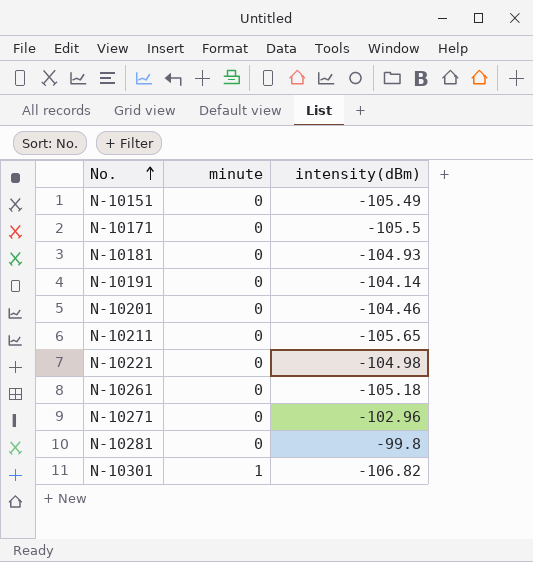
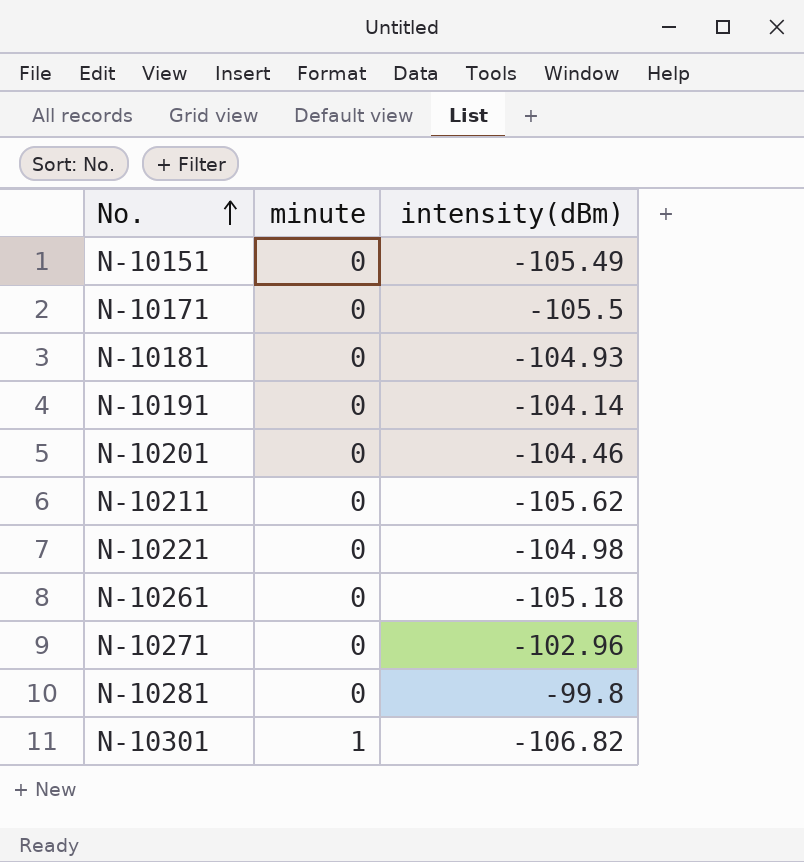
N-10211 | intensity(dBm): -105.65 -> -105.62

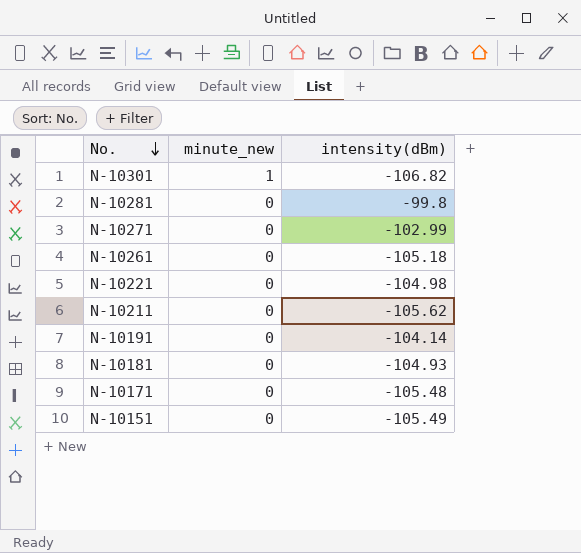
row order: No. ascending -> No. descending
column name: minute -> minute_new
row N-10201: 0 | -104.46 -> none
N-10271 | intensity(dBm): -102.96 -> -102.99
N-10171 | intensity(dBm): -105.5 -> -105.48

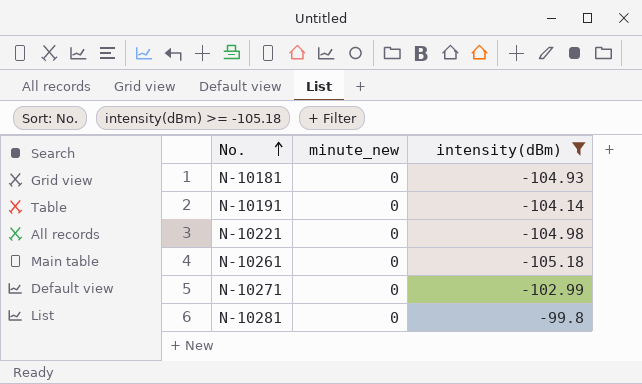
filter: none -> intensity(dBm) >= -105.18
row order: No. descending -> No. ascending

